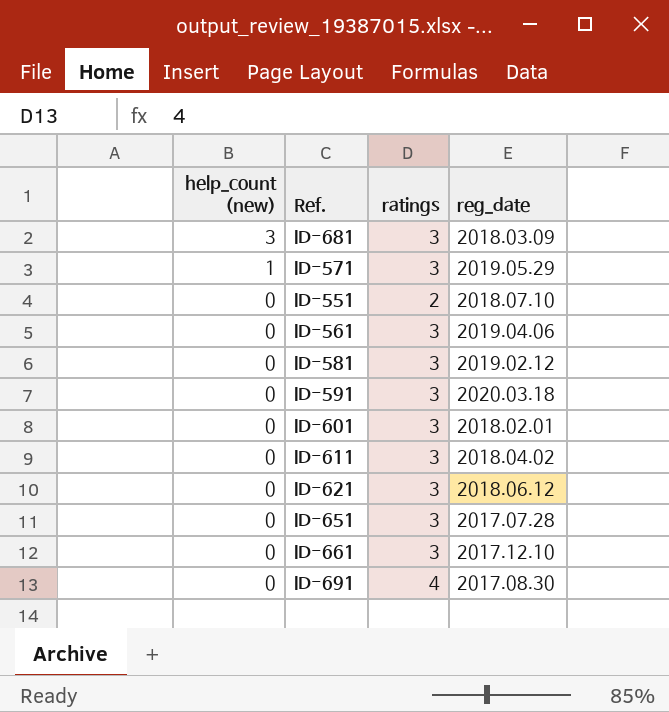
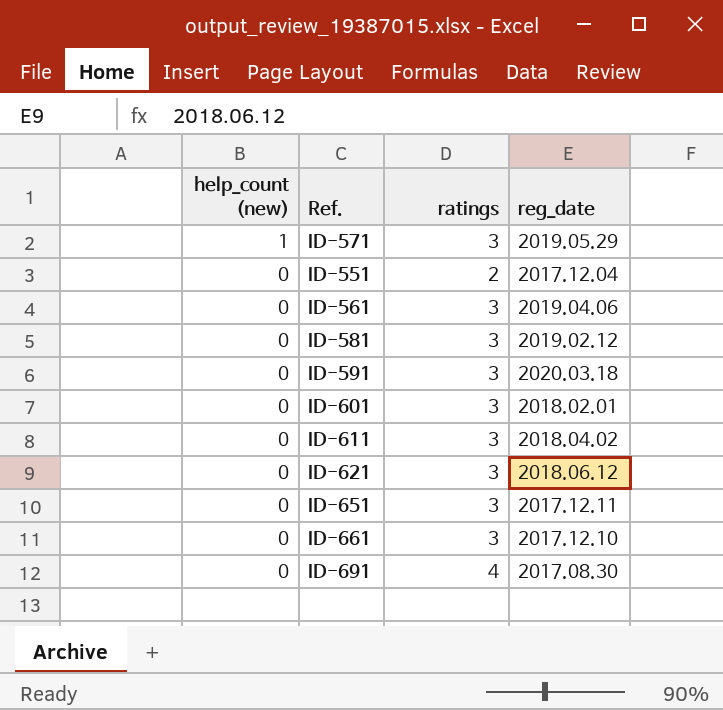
row ID-681: 3 | 3 | 2018.03.09 -> none
ID-551 | reg_date: 2018.07.10 -> 2017.12.04
ID-651 | reg_date: 2017.07.28 -> 2017.12.11

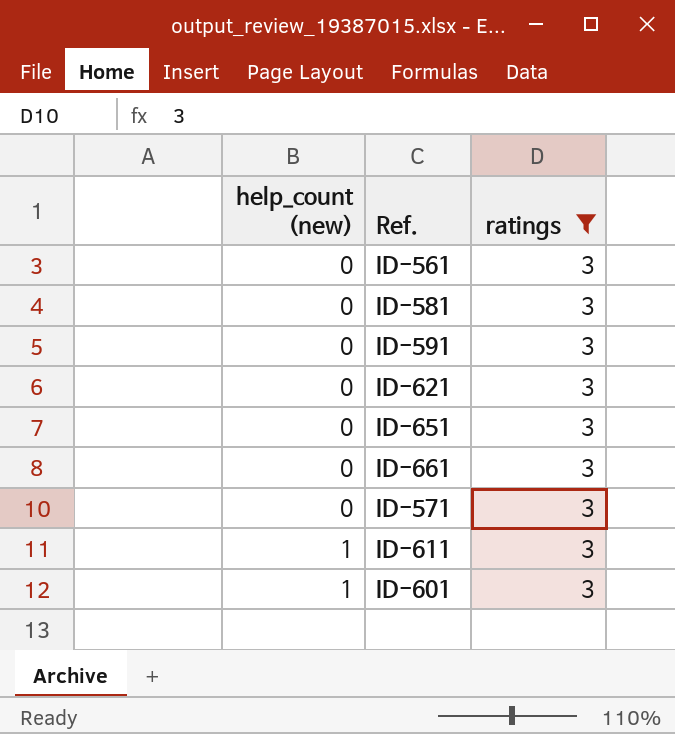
filter: none -> ratings = 3
row order: help_count (new) descending -> help_count (new) ascending
column reg_date | position: 4 -> none
ID-571 | help_count (new): 1 -> 0
ID-611 | help_count (new): 0 -> 1
ID-601 | help_count (new): 0 -> 1

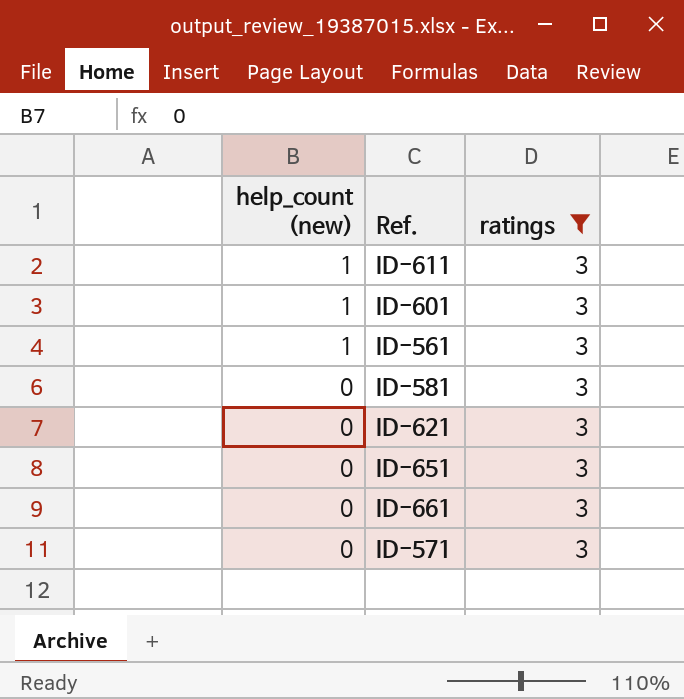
row order: help_count (new) ascending -> help_count (new) descending
row ID-591: 0 | 3 -> none
ID-561 | help_count (new): 0 -> 1

